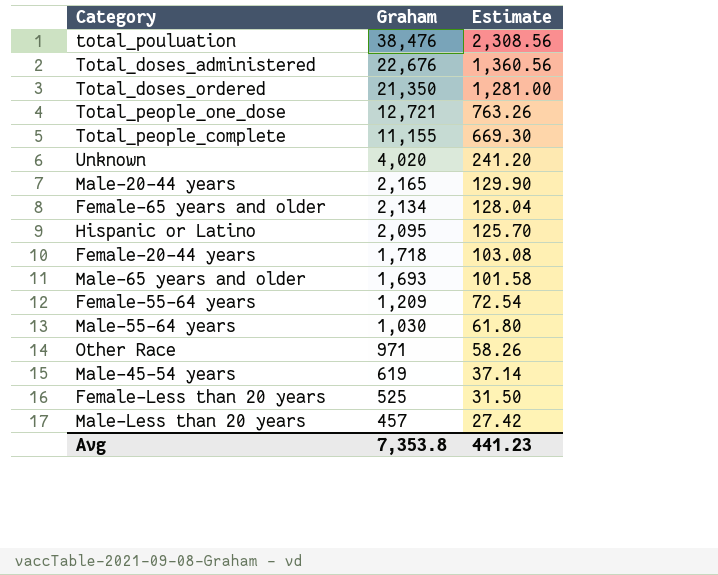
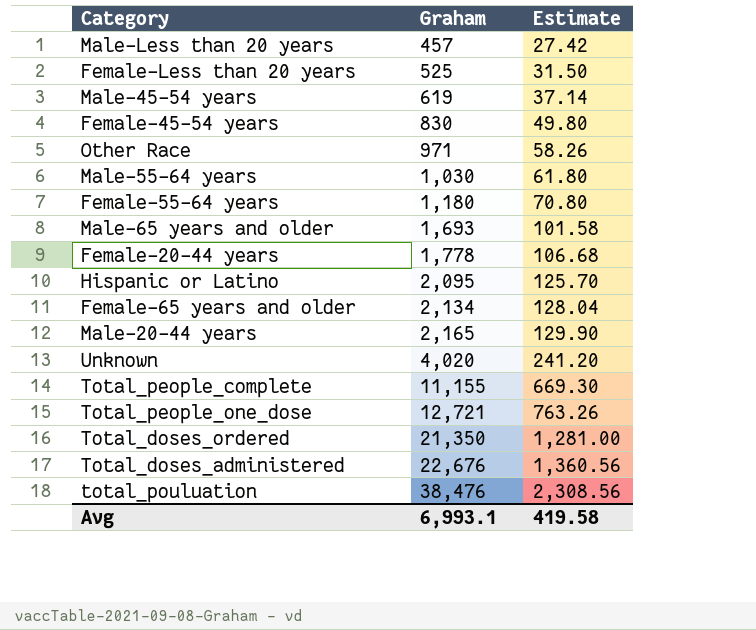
row order: Graham descending -> Graham ascending
row Female-45-54 years: none -> 830 | 49.80
Female-55-64 years | Graham: 1,209 -> 1,180
Female-55-64 years | Estimate: 72.54 -> 70.80
Female-20-44 years | Graham: 1,718 -> 1,778
Female-20-44 years | Estimate: 103.08 -> 106.68
Avg | Graham: 7,353.8 -> 6,993.1
Avg | Estimate: 441.23 -> 419.58

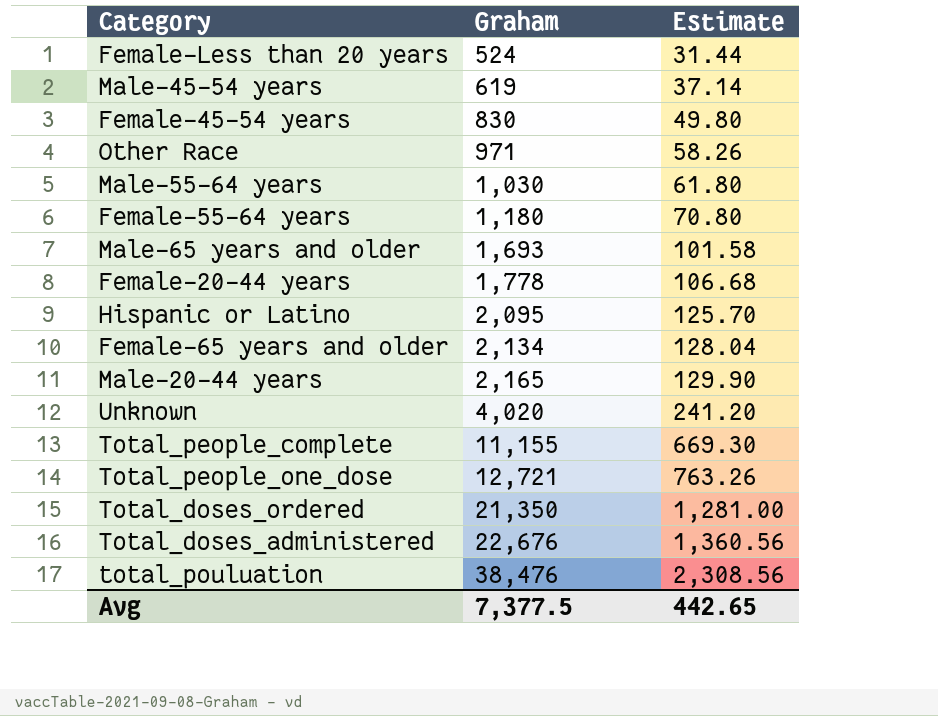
row Male-Less than 20 years: 457 | 27.42 -> none
Female-Less than 20 years | Graham: 525 -> 524
Female-Less than 20 years | Estimate: 31.50 -> 31.44
Avg | Graham: 6,993.1 -> 7,377.5
Avg | Estimate: 419.58 -> 442.65

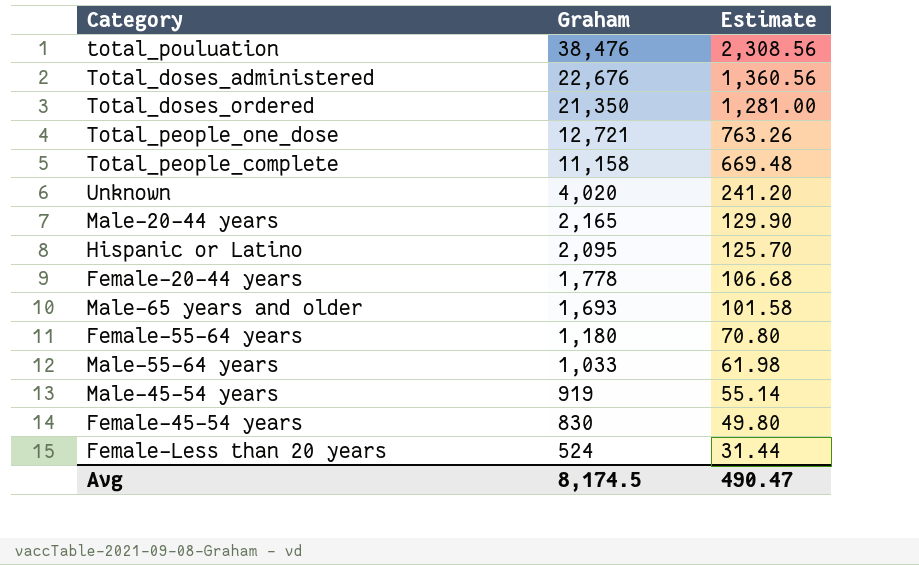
row order: Graham ascending -> Graham descending
row Other Race: 971 | 58.26 -> none
row Female-65 years and older: 2,134 | 128.04 -> none
Total_people_complete | Graham: 11,155 -> 11,158
Total_people_complete | Estimate: 669.30 -> 669.48
Male-55-64 years | Graham: 1,030 -> 1,033
Male-55-64 years | Estimate: 61.80 -> 61.98
Male-45-54 years | Graham: 619 -> 919
Male-45-54 years | Estimate: 37.14 -> 55.14
Avg | Graham: 7,377.5 -> 8,174.5
Avg | Estimate: 442.65 -> 490.47

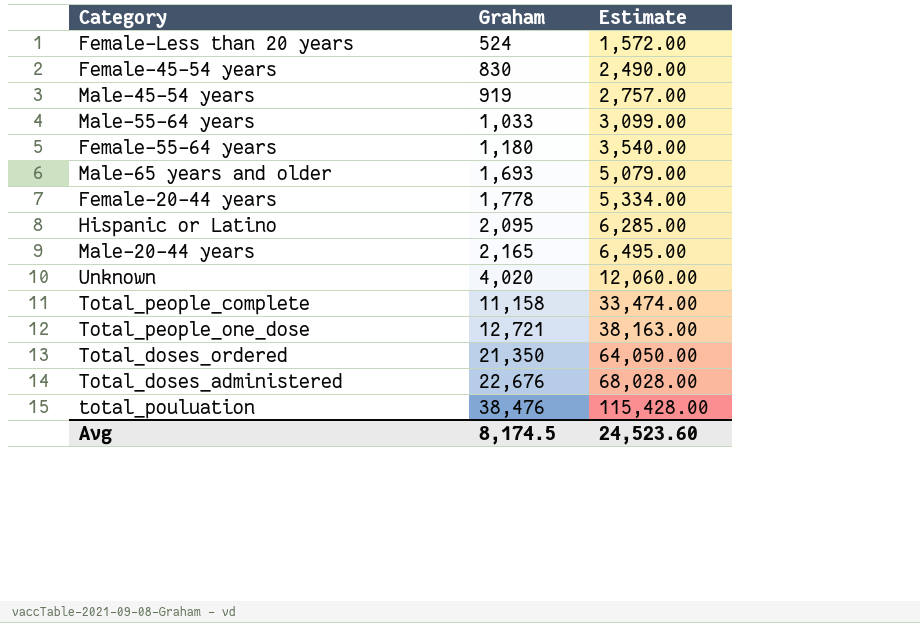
row order: Graham descending -> Graham ascending
column Estimate | formula: [Graham] * 0.06 -> [Graham] * 3
Avg | Estimate: 490.47 -> 24,523.60

